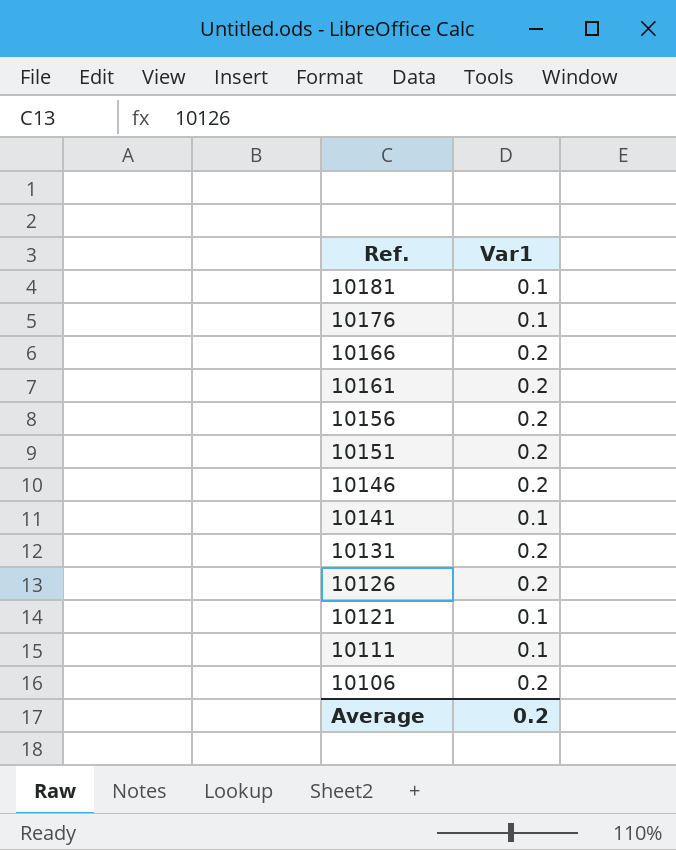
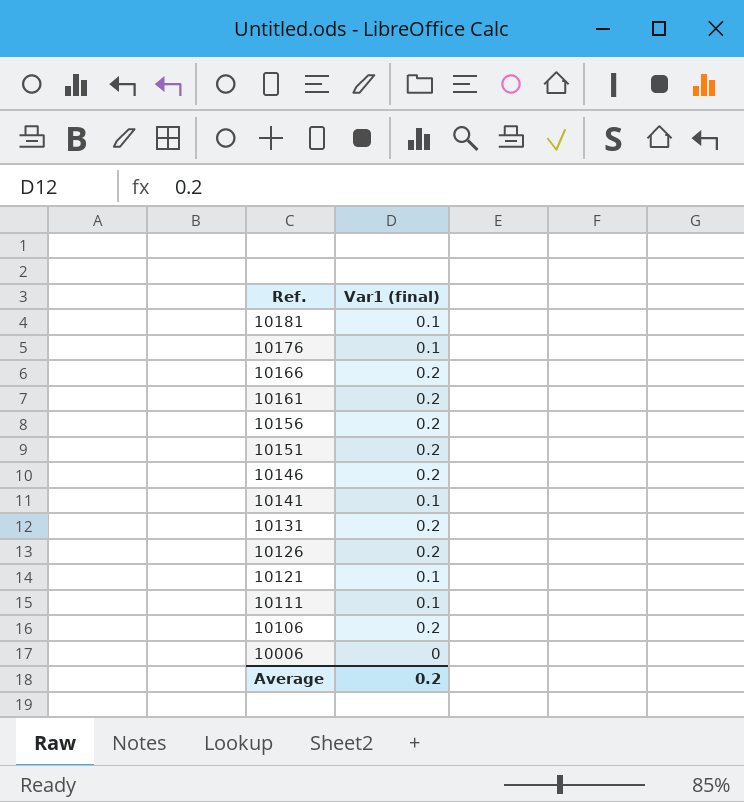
column name: Var1 -> Var1 (final)
row 10006: none -> 0

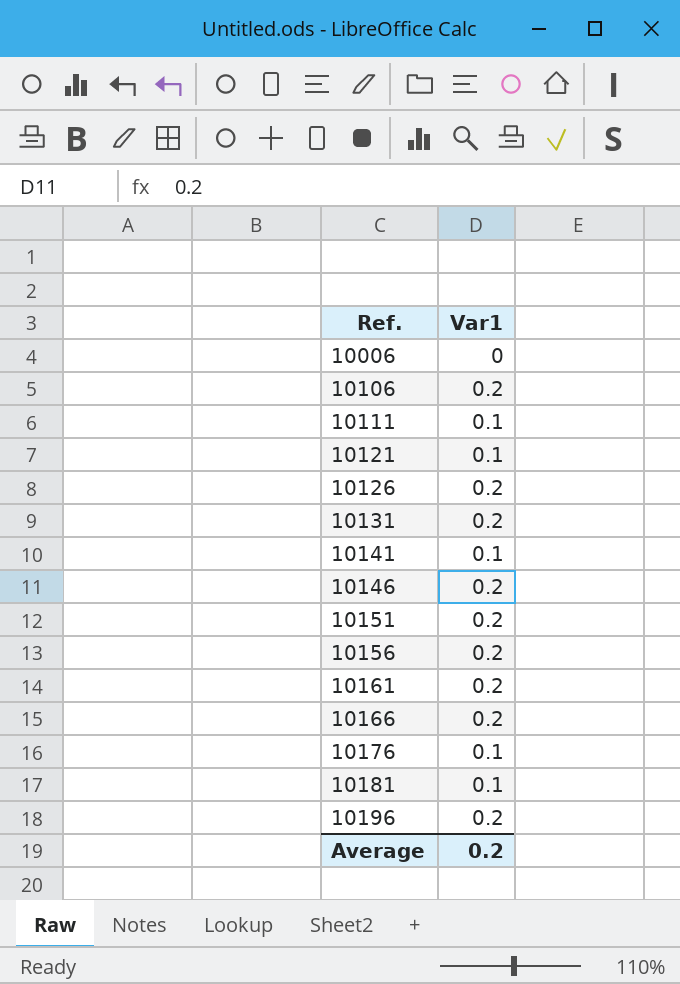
row order: Ref. descending -> Ref. ascending
column name: Var1 (final) -> Var1
row 10196: none -> 0.2

